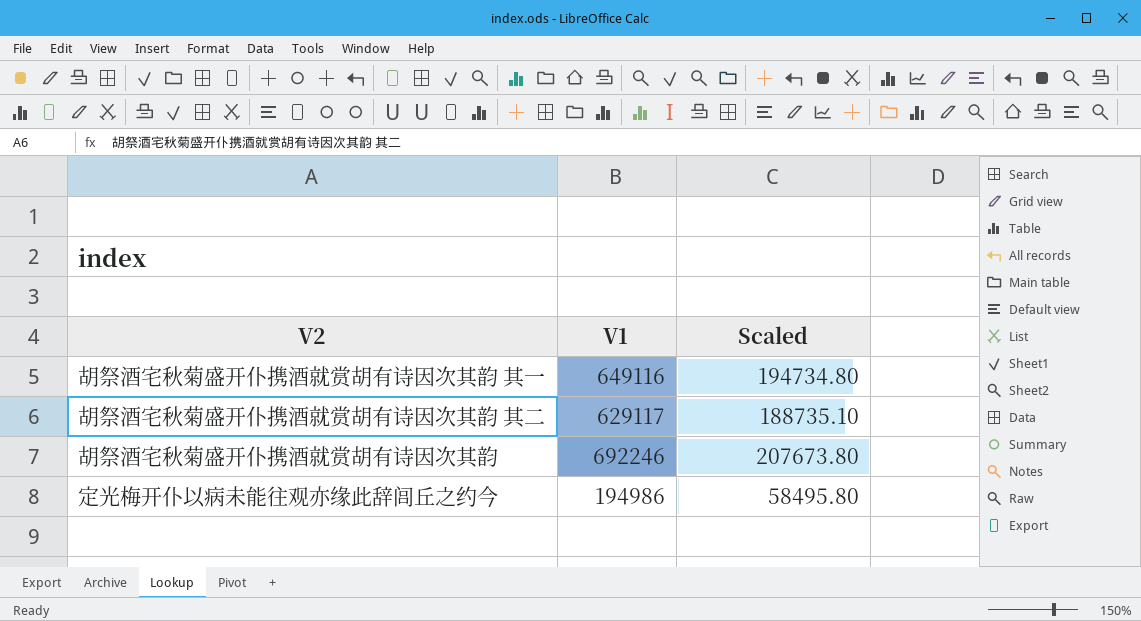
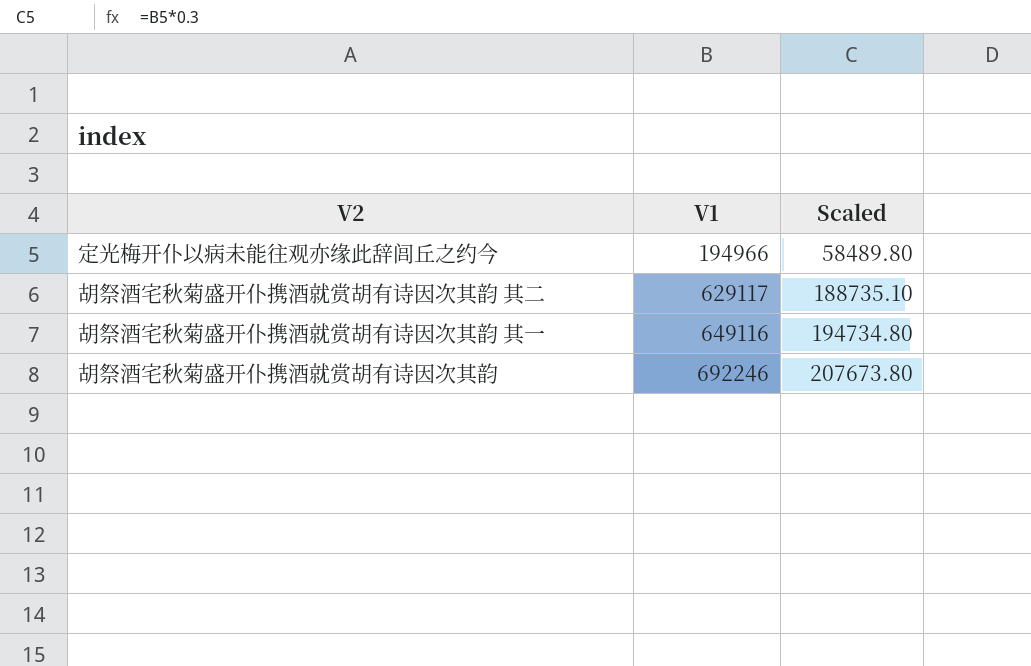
row order: none -> V1 ascending
定光梅开仆以病未能往观亦缘此辞闾丘之约今 | V1: 194986 -> 194966
定光梅开仆以病未能往观亦缘此辞闾丘之约今 | Scaled: 58495.80 -> 58489.80

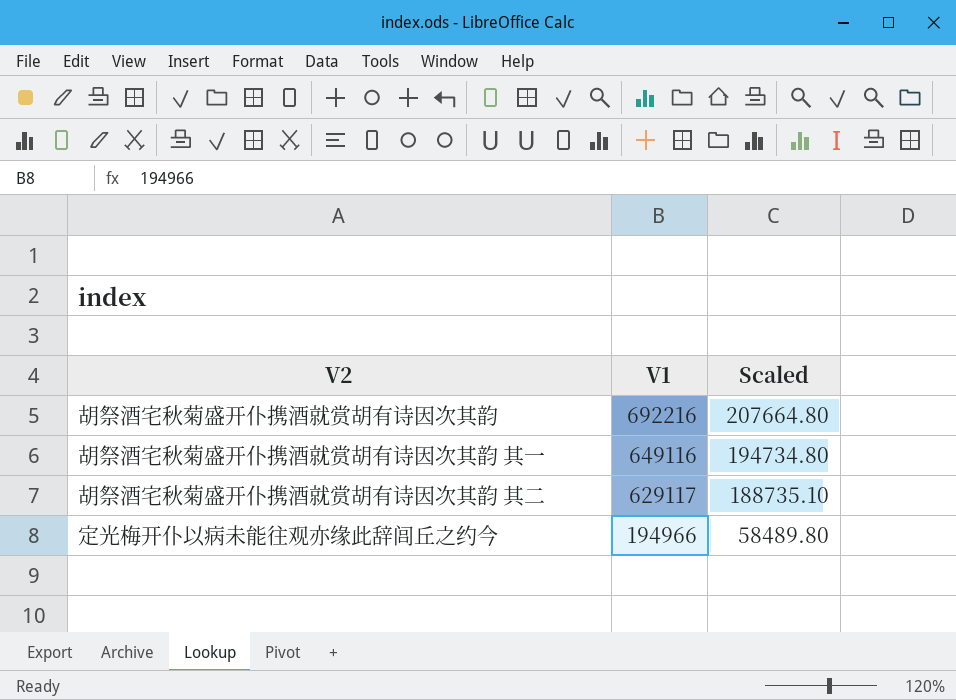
row order: V1 ascending -> V1 descending
胡祭酒宅秋菊盛开仆携酒就赏胡有诗因次其韵 | V1: 692246 -> 692216
胡祭酒宅秋菊盛开仆携酒就赏胡有诗因次其韵 | Scaled: 207673.80 -> 207664.80

